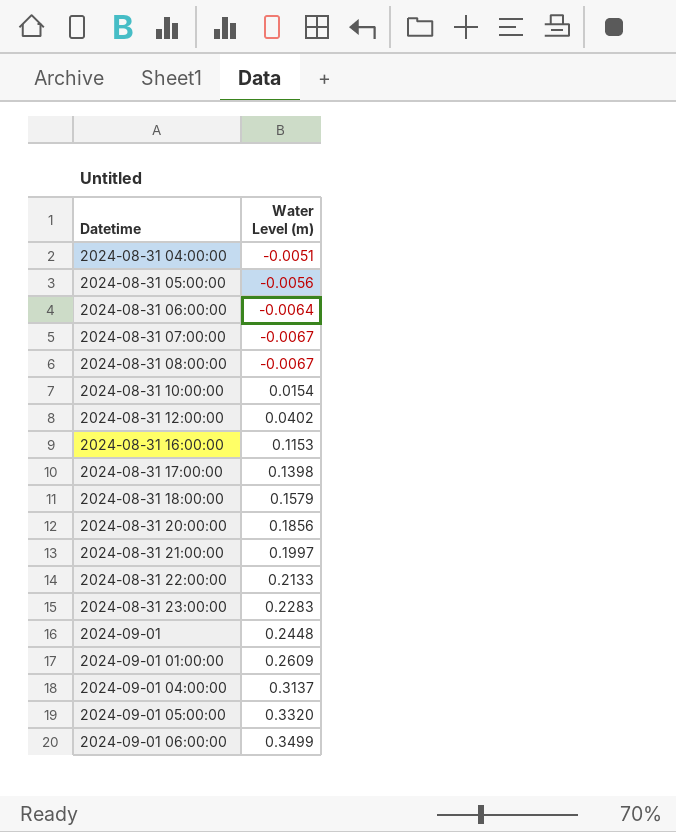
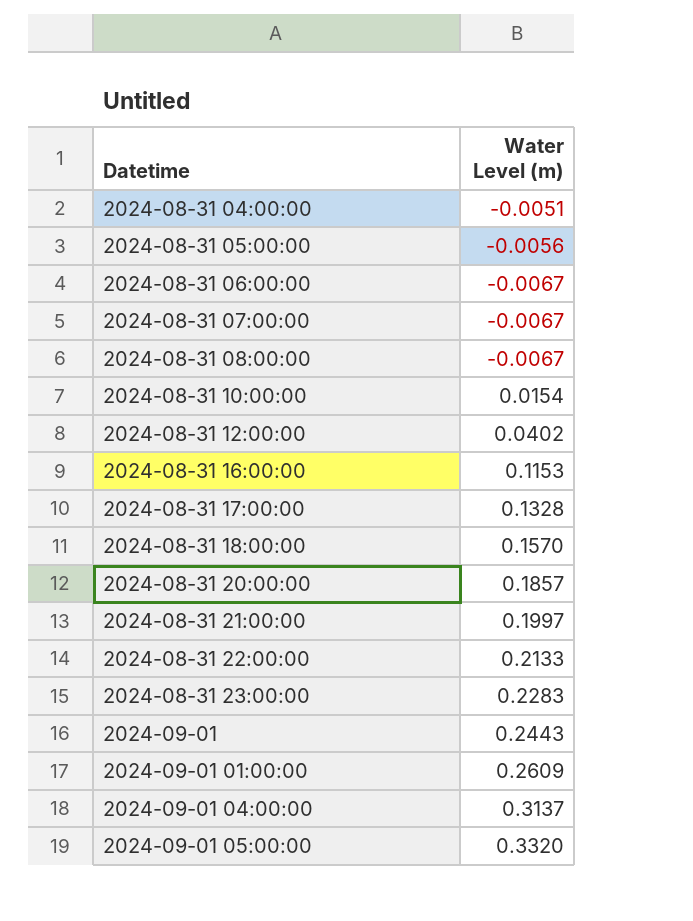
row 2024-09-01 06:00:00: 0.3499 -> none
2024-08-31 06:00:00 | Water Level (m): -0.0064 -> -0.0067
2024-08-31 17:00:00 | Water Level (m): 0.1398 -> 0.1328
2024-08-31 18:00:00 | Water Level (m): 0.1579 -> 0.1570
2024-08-31 20:00:00 | Water Level (m): 0.1856 -> 0.1857
2024-09-01 | Water Level (m): 0.2448 -> 0.2443

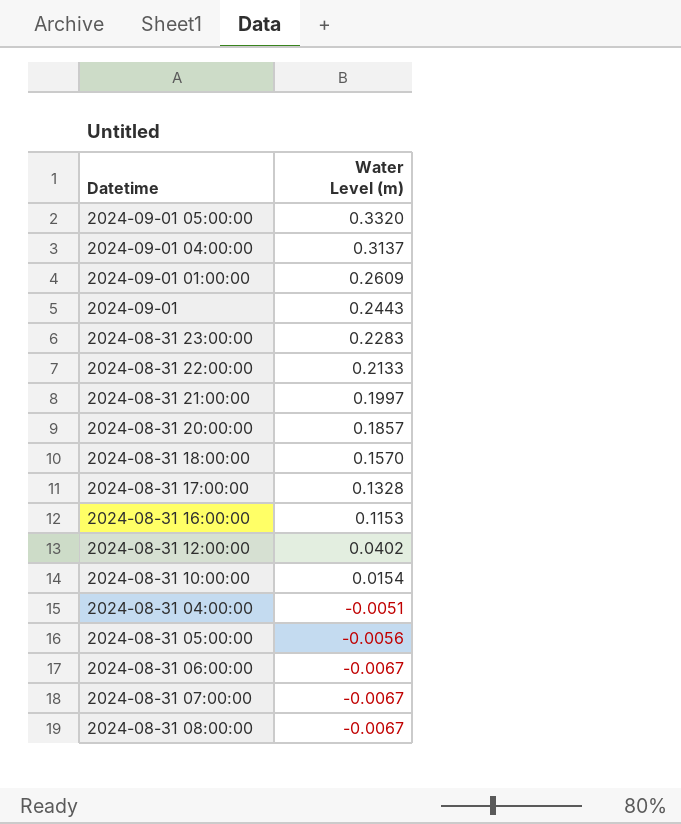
row order: Datetime ascending -> Water Level (m) descending

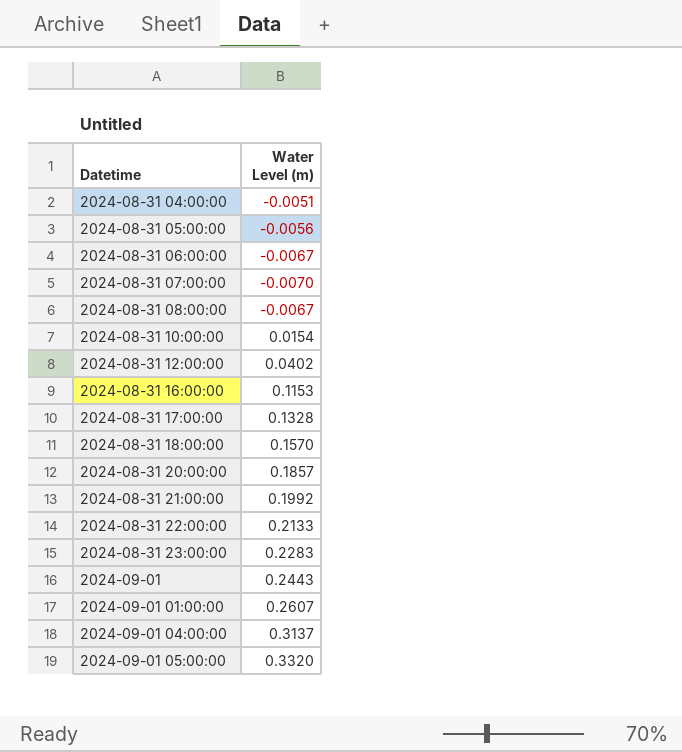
row order: Water Level (m) descending -> Datetime ascending
2024-08-31 07:00:00 | Water Level (m): -0.0067 -> -0.0070
2024-08-31 21:00:00 | Water Level (m): 0.1997 -> 0.1992
2024-09-01 01:00:00 | Water Level (m): 0.2609 -> 0.2607

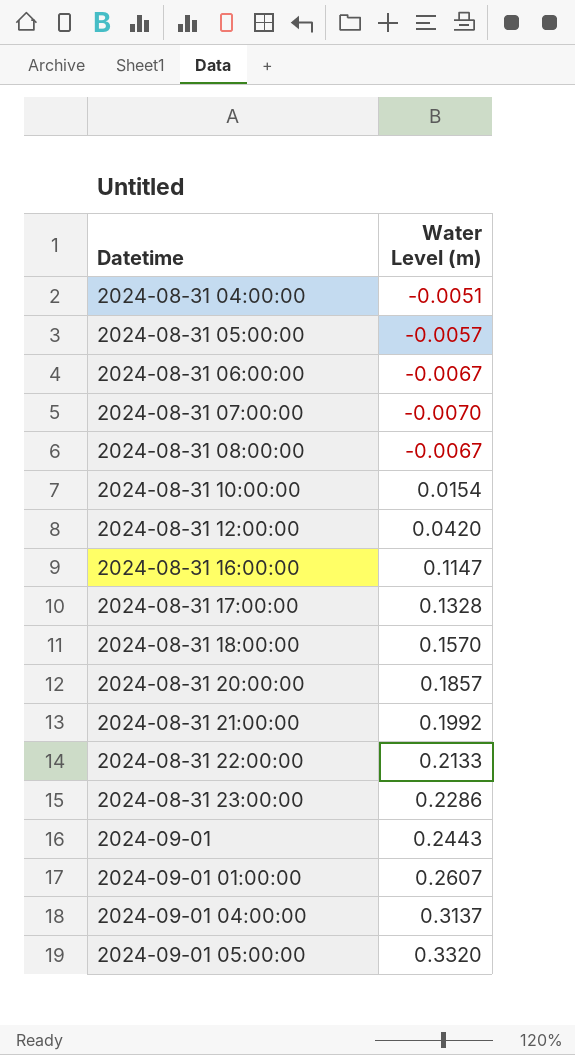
2024-08-31 05:00:00 | Water Level (m): -0.0056 -> -0.0057
2024-08-31 12:00:00 | Water Level (m): 0.0402 -> 0.0420
2024-08-31 16:00:00 | Water Level (m): 0.1153 -> 0.1147
2024-08-31 23:00:00 | Water Level (m): 0.2283 -> 0.2286

